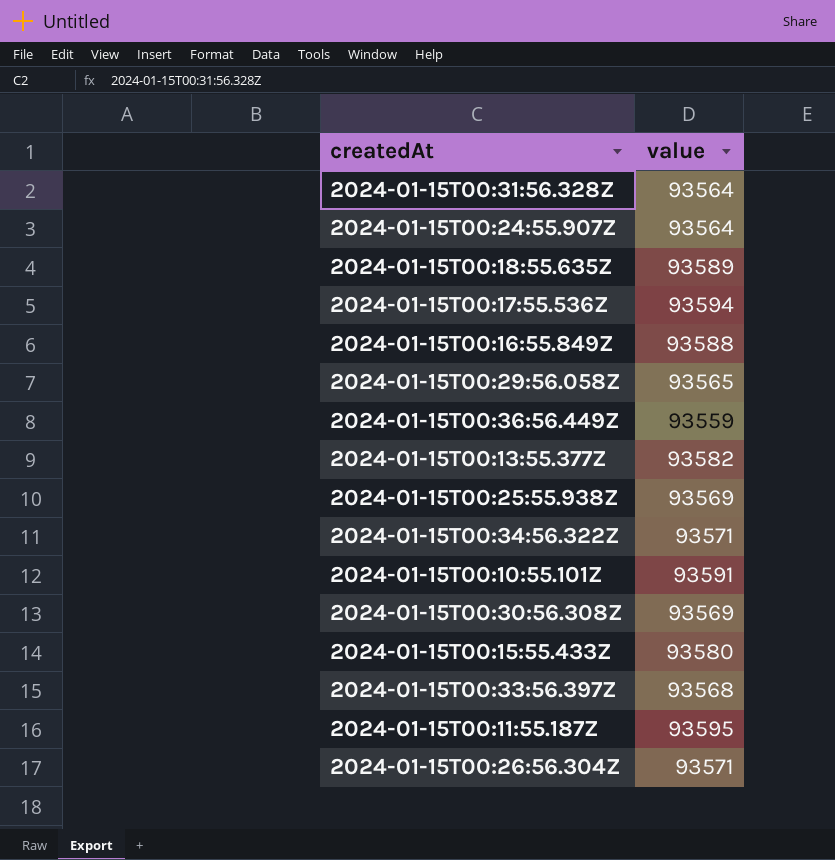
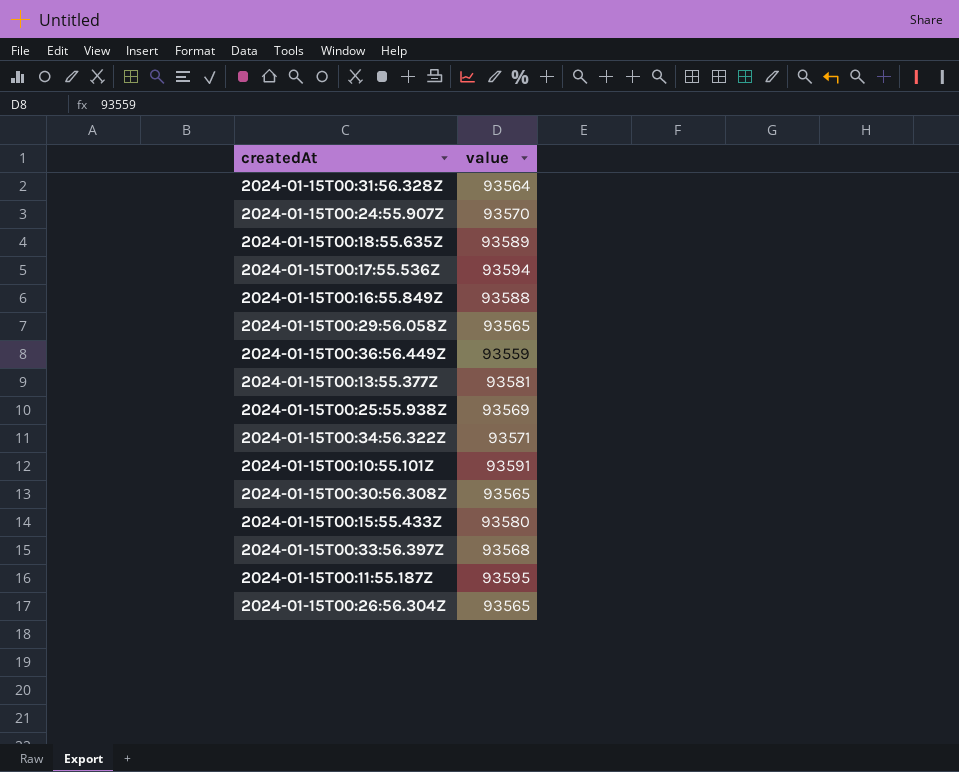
2024-01-15T00:24:55.907Z | value: 93564 -> 93570
2024-01-15T00:13:55.377Z | value: 93582 -> 93581
2024-01-15T00:30:56.308Z | value: 93569 -> 93565
2024-01-15T00:26:56.304Z | value: 93571 -> 93565

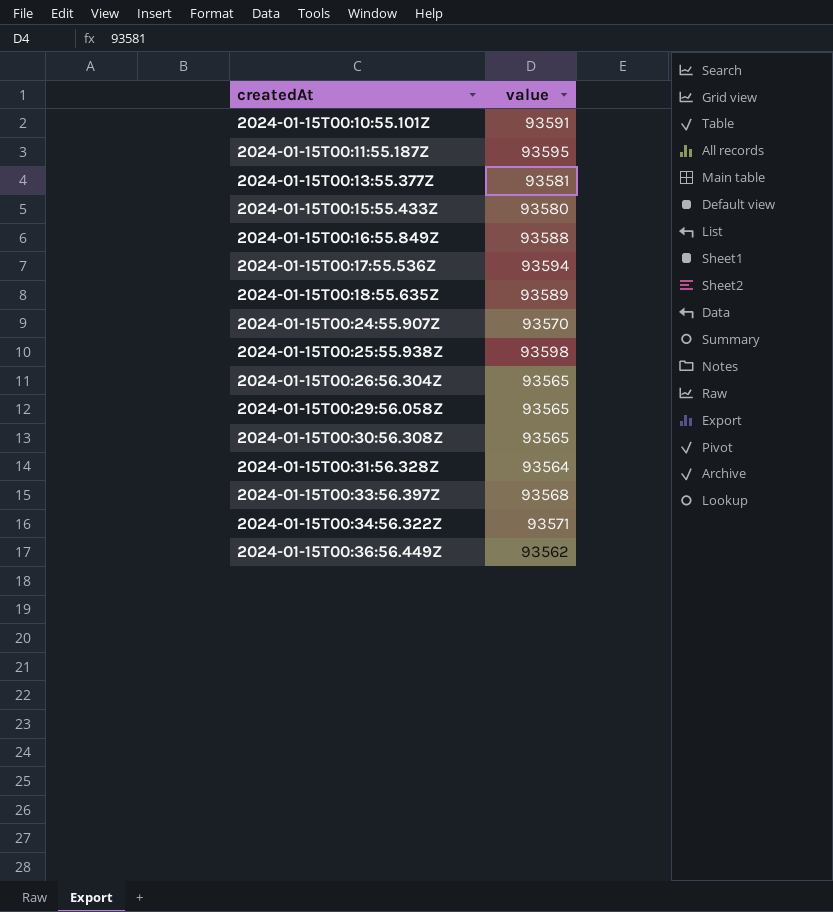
row order: none -> createdAt ascending
2024-01-15T00:25:55.938Z | value: 93569 -> 93598
2024-01-15T00:36:56.449Z | value: 93559 -> 93562

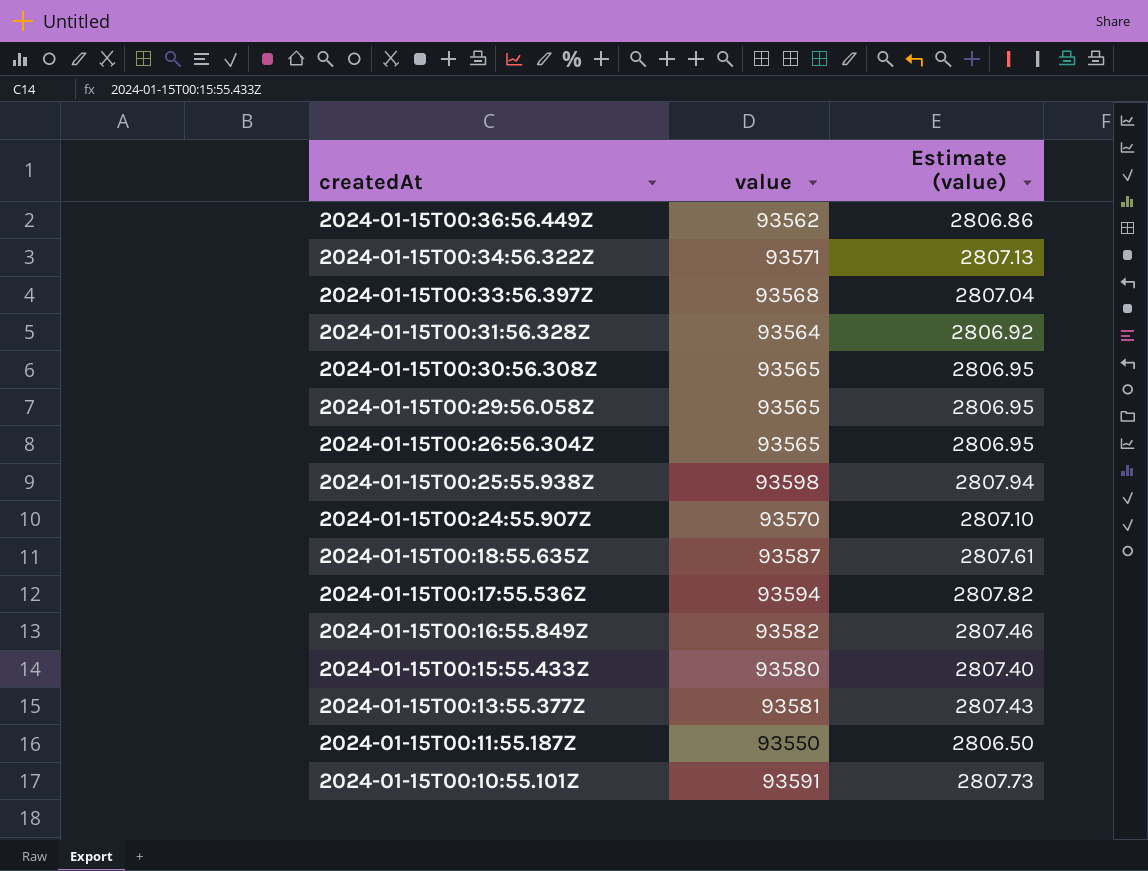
row order: createdAt ascending -> createdAt descending
column Estimate (value) | formula: none -> [value] * 0.03
2024-01-15T00:18:55.635Z | value: 93589 -> 93587
2024-01-15T00:16:55.849Z | value: 93588 -> 93582
2024-01-15T00:11:55.187Z | value: 93595 -> 93550

